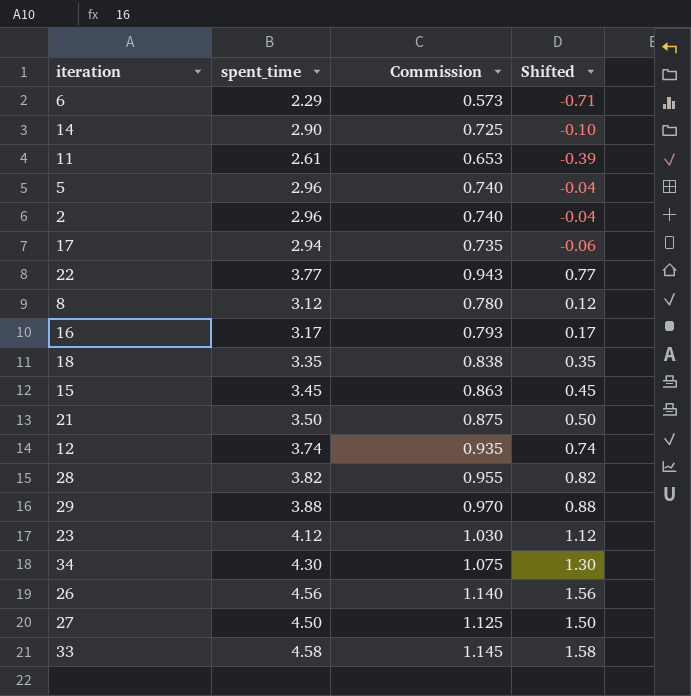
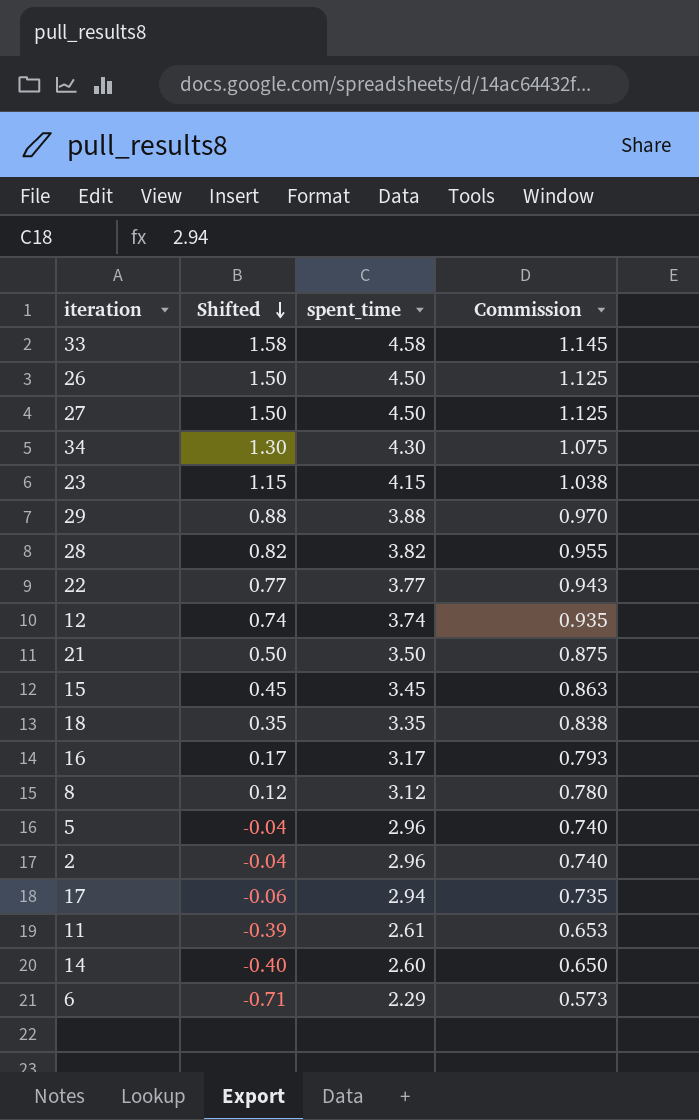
row order: none -> Shifted descending
column Shifted | position: 4 -> 2
26 | Shifted: 1.56 -> 1.50
26 | spent_time: 4.56 -> 4.50
26 | Commission: 1.140 -> 1.125
23 | Shifted: 1.12 -> 1.15
23 | spent_time: 4.12 -> 4.15
23 | Commission: 1.030 -> 1.038
14 | Shifted: -0.10 -> -0.40
14 | spent_time: 2.90 -> 2.60
14 | Commission: 0.725 -> 0.650

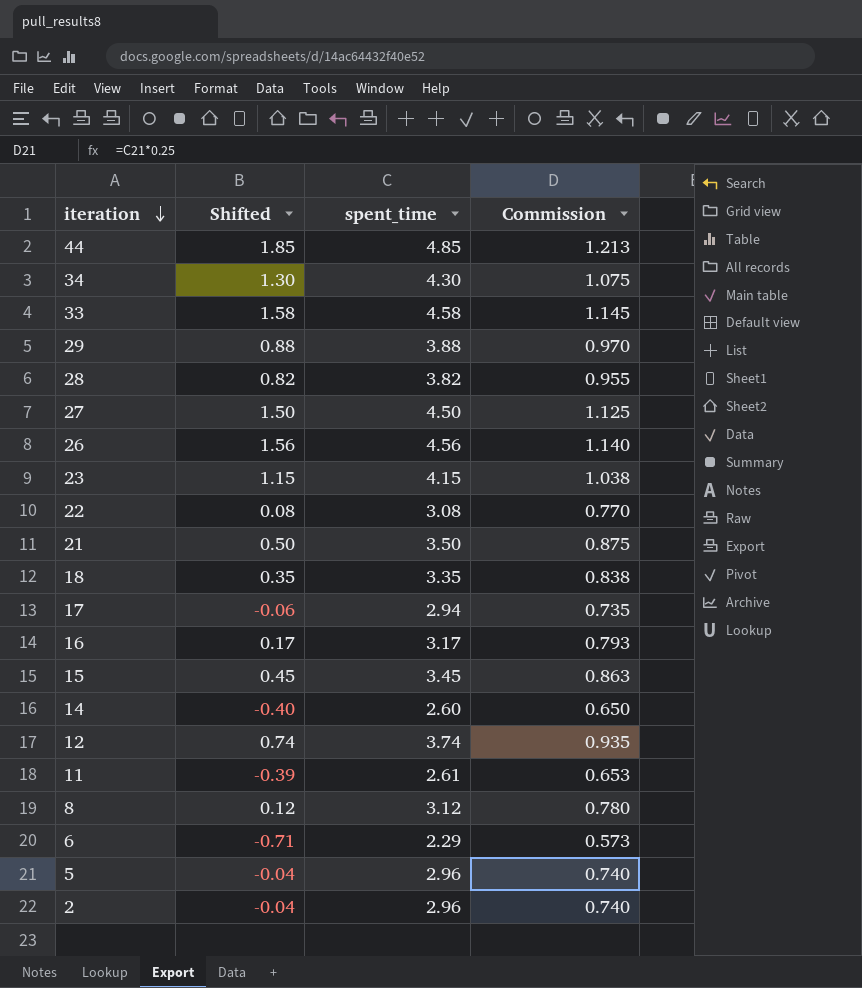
row order: Shifted descending -> iteration descending
row 44: none -> 1.85 | 4.85 | 1.213
26 | Shifted: 1.50 -> 1.56
26 | spent_time: 4.50 -> 4.56
26 | Commission: 1.125 -> 1.140
22 | Shifted: 0.77 -> 0.08
22 | spent_time: 3.77 -> 3.08
22 | Commission: 0.943 -> 0.770

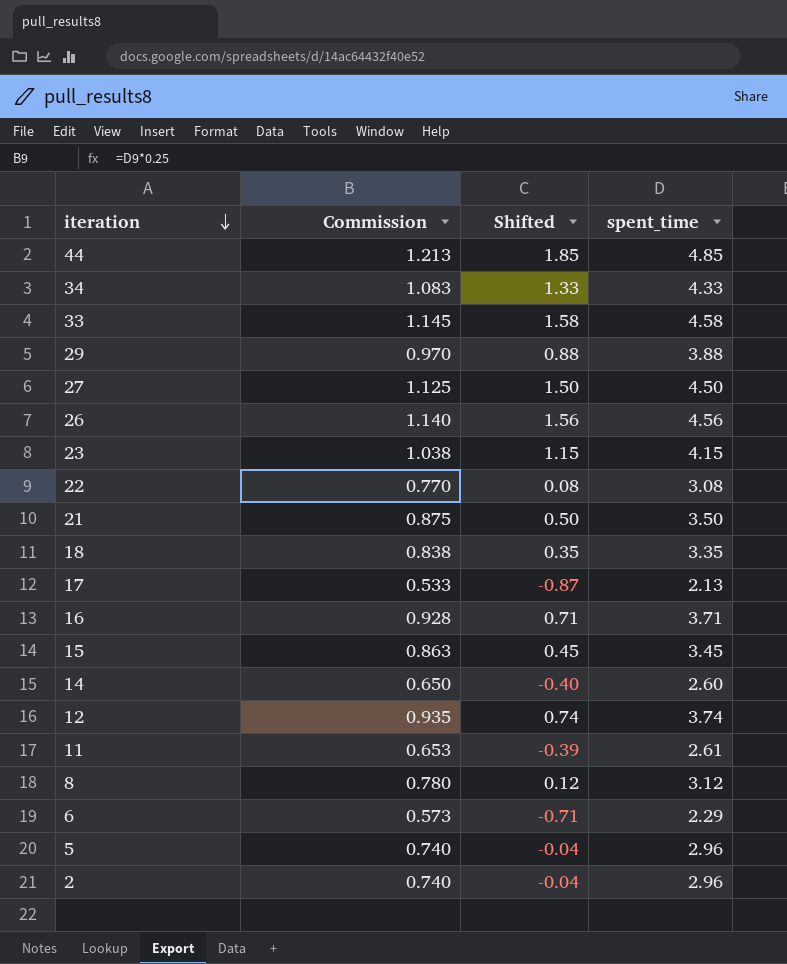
column Commission | position: 4 -> 2
row 28: 0.82 | 3.82 | 0.955 -> none
34 | Commission: 1.075 -> 1.083
34 | Shifted: 1.30 -> 1.33
34 | spent_time: 4.30 -> 4.33
17 | Commission: 0.735 -> 0.533
17 | Shifted: -0.06 -> -0.87
17 | spent_time: 2.94 -> 2.13
16 | Commission: 0.793 -> 0.928
16 | Shifted: 0.17 -> 0.71
16 | spent_time: 3.17 -> 3.71

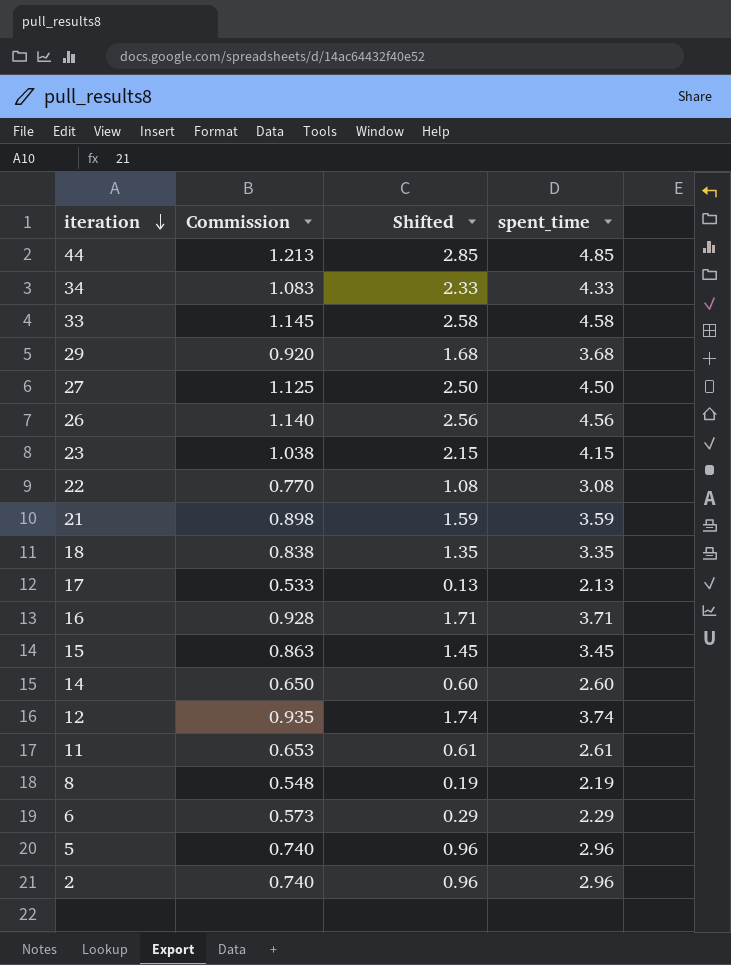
column Shifted | formula: [spent_time] - 3 -> [spent_time] - 2
29 | Commission: 0.970 -> 0.920
29 | spent_time: 3.88 -> 3.68
21 | Commission: 0.875 -> 0.898
21 | spent_time: 3.50 -> 3.59
8 | Commission: 0.780 -> 0.548
8 | spent_time: 3.12 -> 2.19

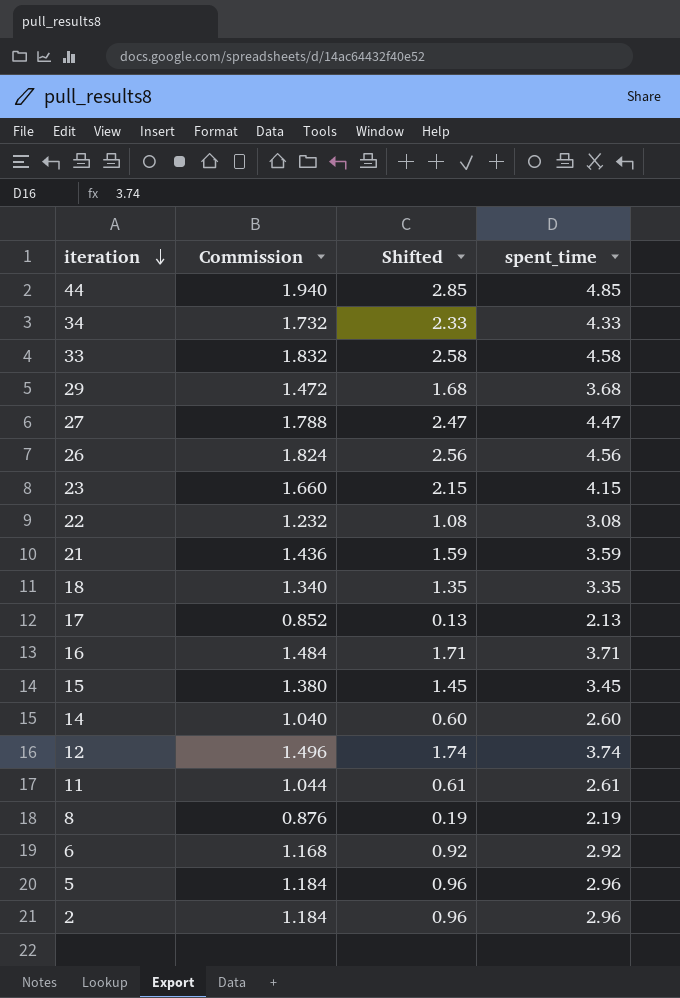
column Commission | formula: [spent_time] * 0.25 -> [spent_time] * 0.4
27 | Shifted: 2.50 -> 2.47
27 | spent_time: 4.50 -> 4.47
6 | Shifted: 0.29 -> 0.92
6 | spent_time: 2.29 -> 2.92

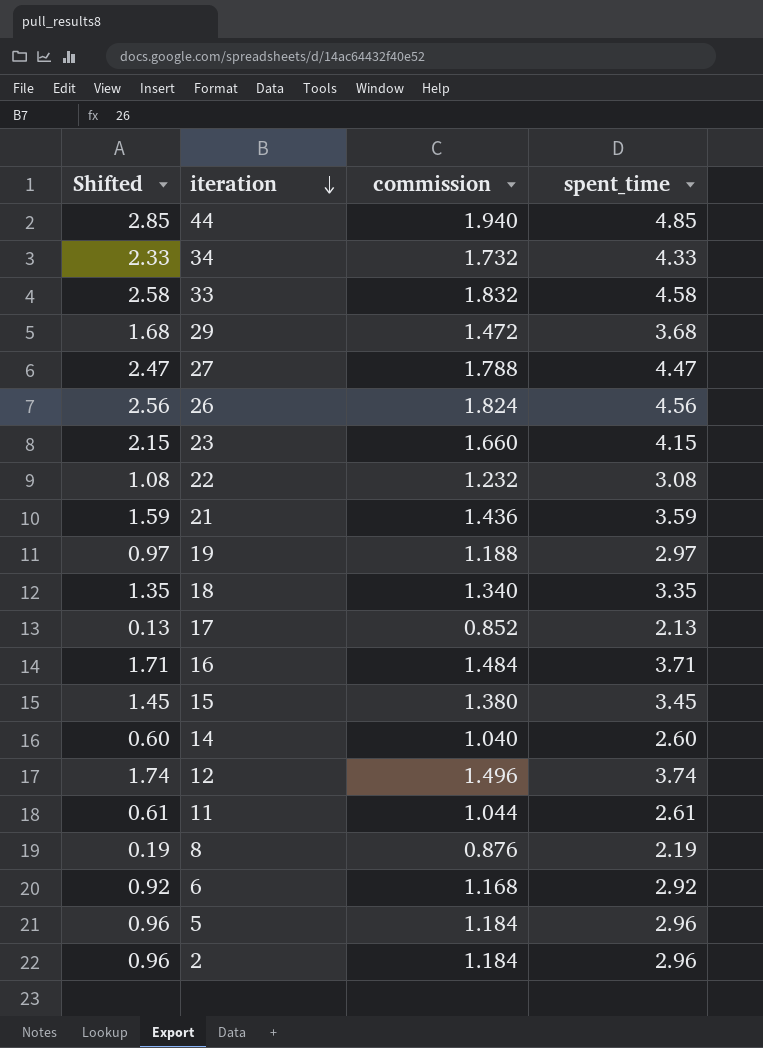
column Shifted | position: 3 -> 1
column name: Commission -> commission
row 19: none -> 0.97 | 1.188 | 2.97

